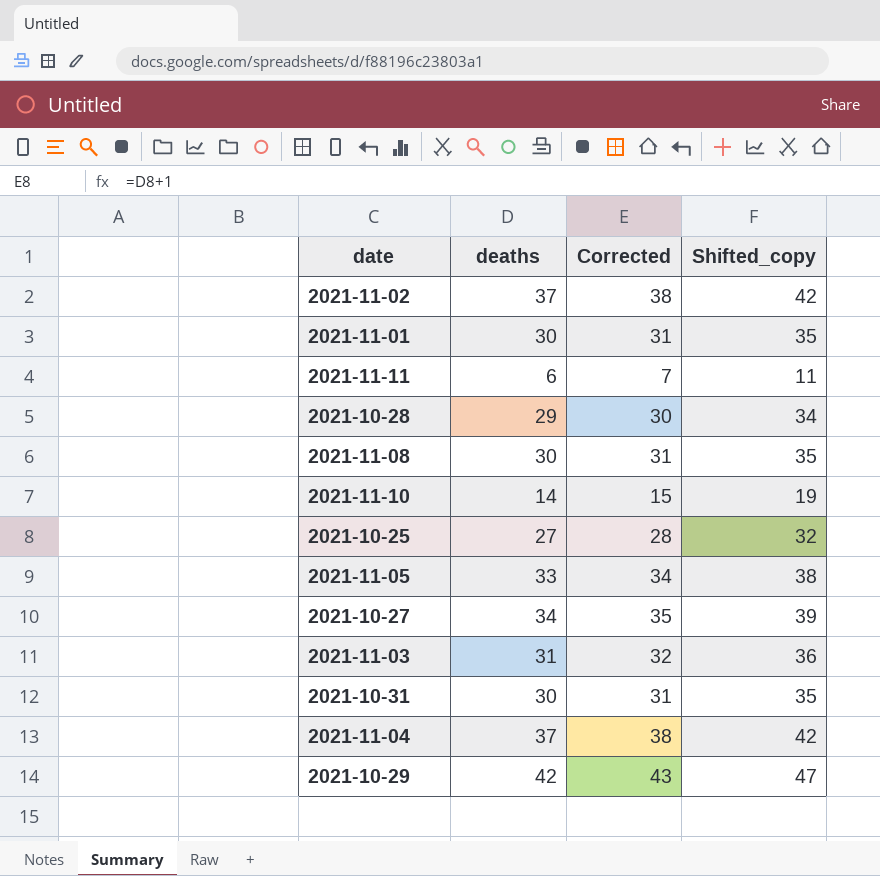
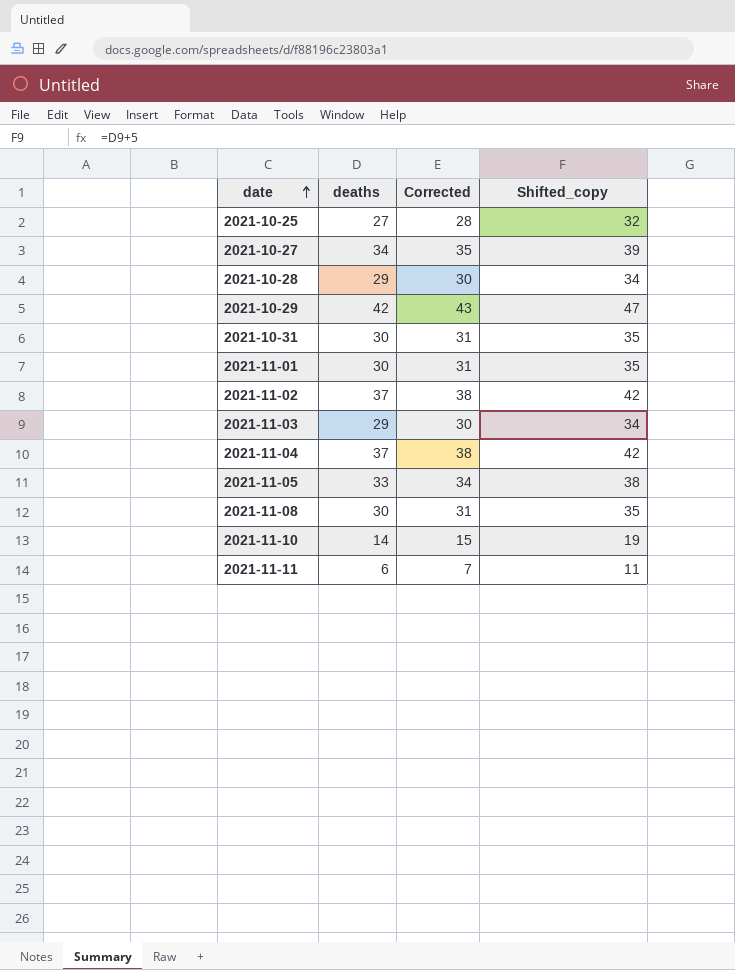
row order: none -> date ascending
2021-11-03 | deaths: 31 -> 29
2021-11-03 | Corrected: 32 -> 30
2021-11-03 | Shifted_copy: 36 -> 34

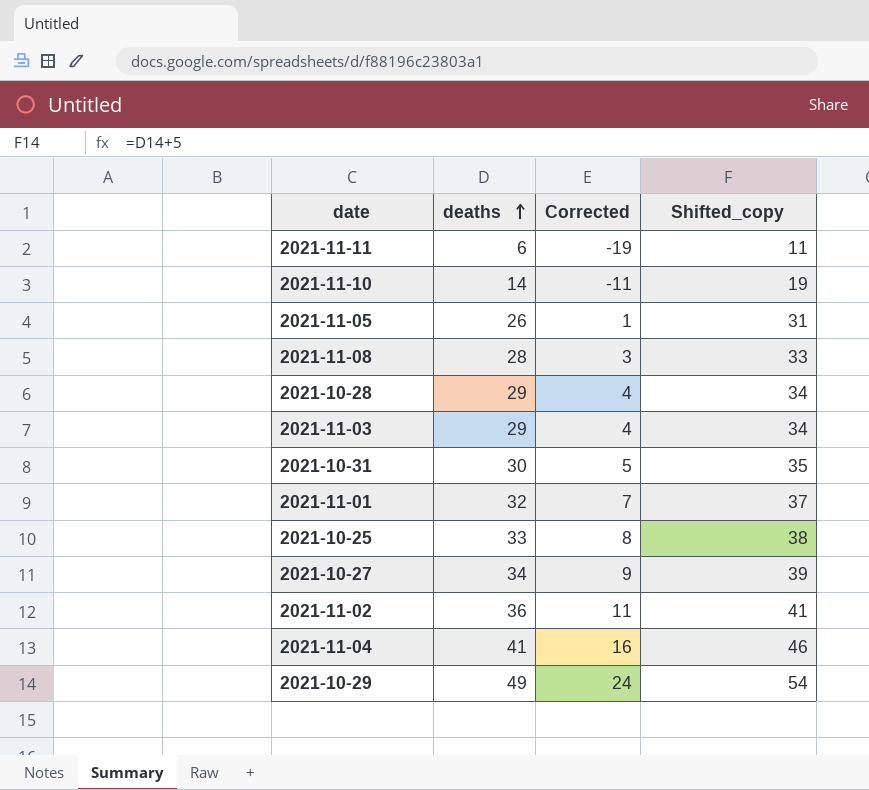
row order: date ascending -> deaths ascending
column Corrected | formula: [deaths] + 1 -> [deaths] - 25
2021-11-05 | deaths: 33 -> 26
2021-11-05 | Shifted_copy: 38 -> 31
2021-11-08 | deaths: 30 -> 28
2021-11-08 | Shifted_copy: 35 -> 33
2021-11-01 | deaths: 30 -> 32
2021-11-01 | Shifted_copy: 35 -> 37
2021-10-25 | deaths: 27 -> 33
2021-10-25 | Shifted_copy: 32 -> 38
2021-11-02 | deaths: 37 -> 36
2021-11-02 | Shifted_copy: 42 -> 41
2021-11-04 | deaths: 37 -> 41
2021-11-04 | Shifted_copy: 42 -> 46
2021-10-29 | deaths: 42 -> 49
2021-10-29 | Shifted_copy: 47 -> 54

